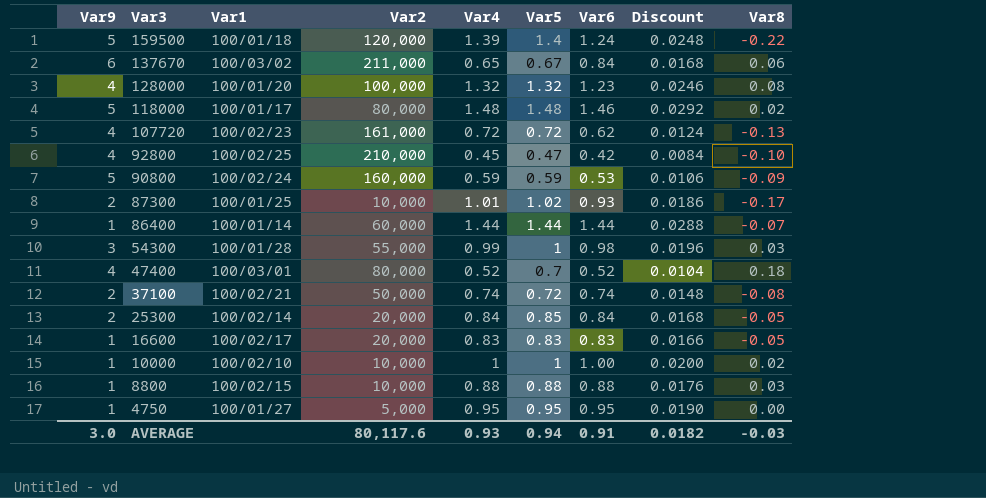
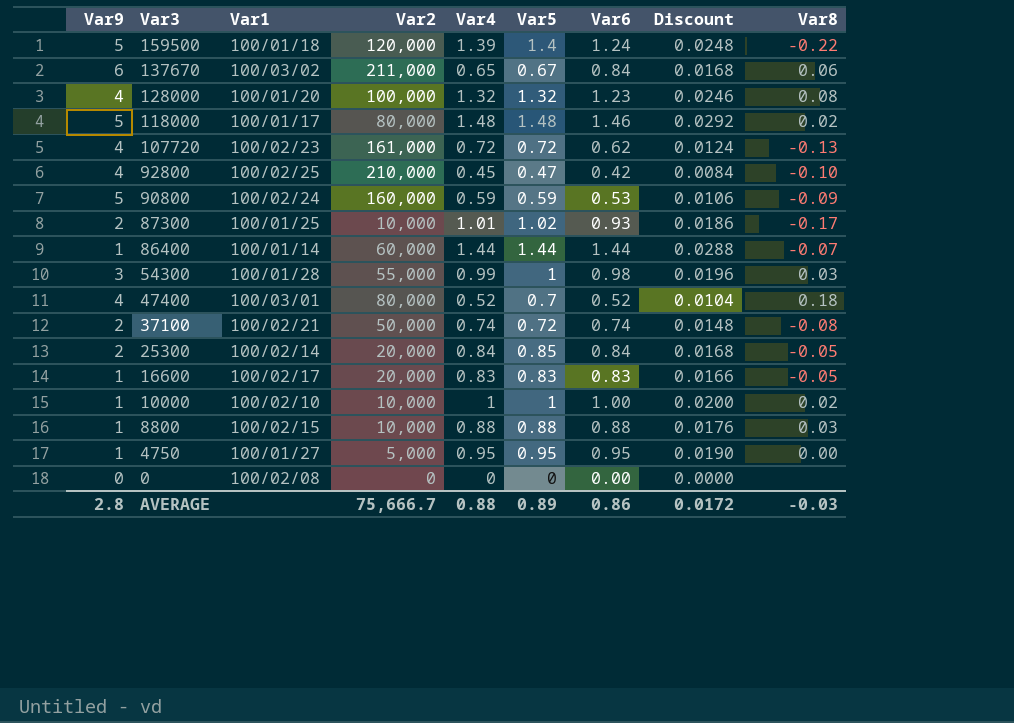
row 0: none -> 0 | 100/02/08 | 0 | 0 | 0 | 0.00 | 0.0000 | none
AVERAGE | Var9: 3.0 -> 2.8
AVERAGE | Var2: 80,117.6 -> 75,666.7
AVERAGE | Var4: 0.93 -> 0.88
AVERAGE | Var5: 0.94 -> 0.89
AVERAGE | Var6: 0.91 -> 0.86
AVERAGE | Discount: 0.0182 -> 0.0172

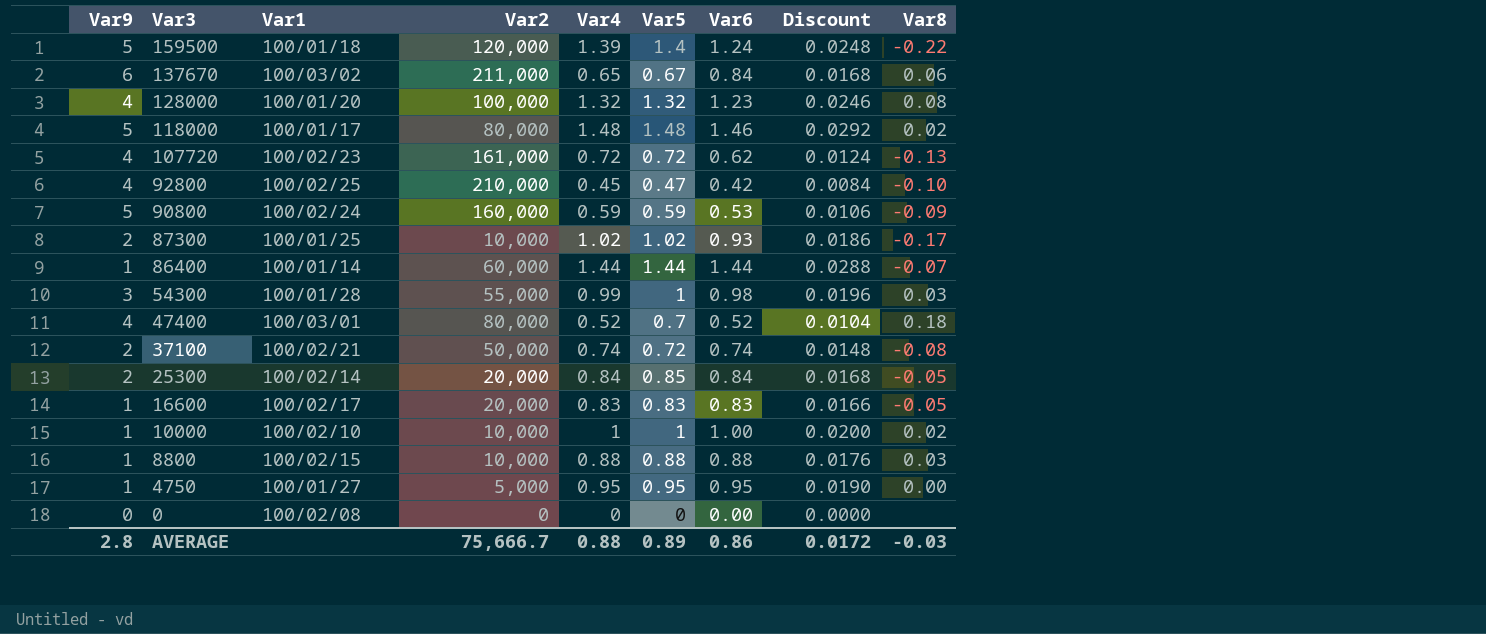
87300 | Var4: 1.01 -> 1.02

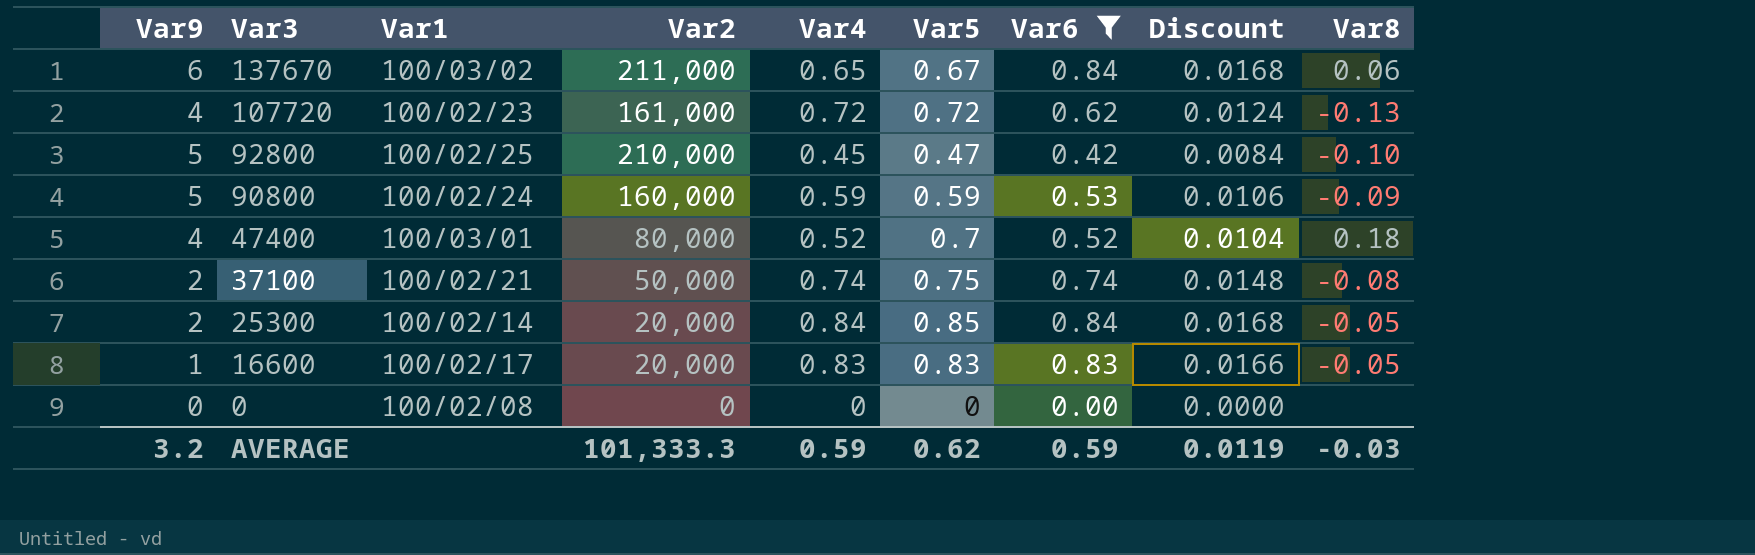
filter: none -> Var6 <= 0.84
92800 | Var9: 4 -> 5
37100 | Var5: 0.72 -> 0.75
AVERAGE | Var9: 2.8 -> 3.2
AVERAGE | Var2: 75,666.7 -> 101,333.3
AVERAGE | Var4: 0.88 -> 0.59
AVERAGE | Var5: 0.89 -> 0.62
AVERAGE | Var6: 0.86 -> 0.59
AVERAGE | Discount: 0.0172 -> 0.0119

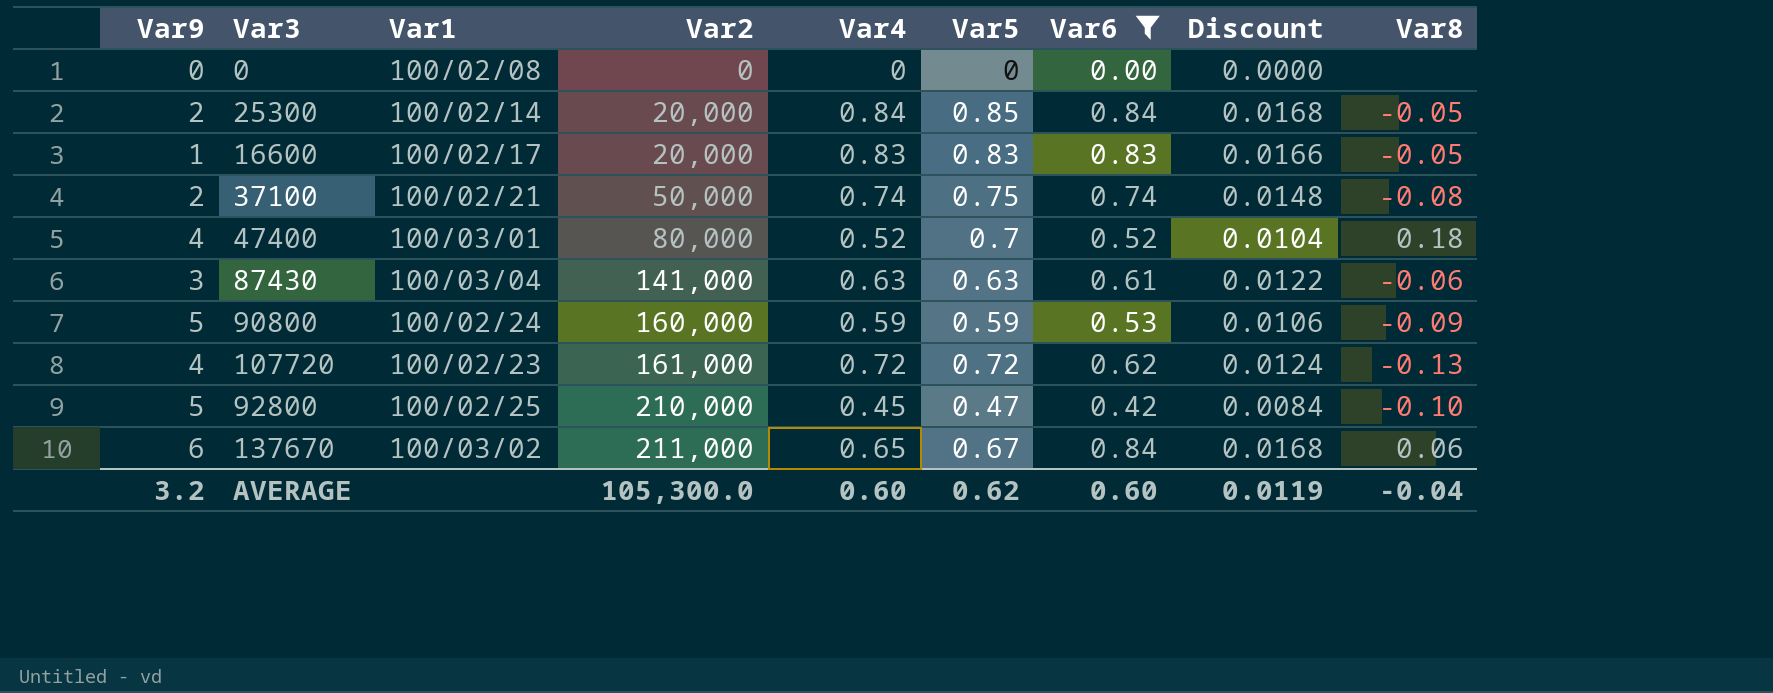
row order: Var3 descending -> Var2 ascending
row 87430: none -> 3 | 100/03/04 | 141,000 | 0.63 | 0.63 | 0.61 | 0.0122 | -0.06
AVERAGE | Var2: 101,333.3 -> 105,300.0
AVERAGE | Var4: 0.59 -> 0.60
AVERAGE | Var6: 0.59 -> 0.60
AVERAGE | Var8: -0.03 -> -0.04

